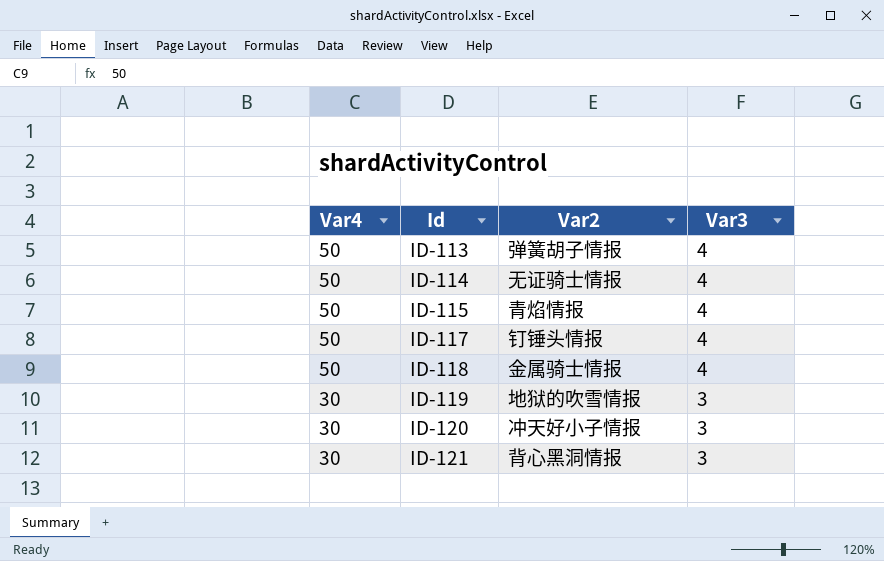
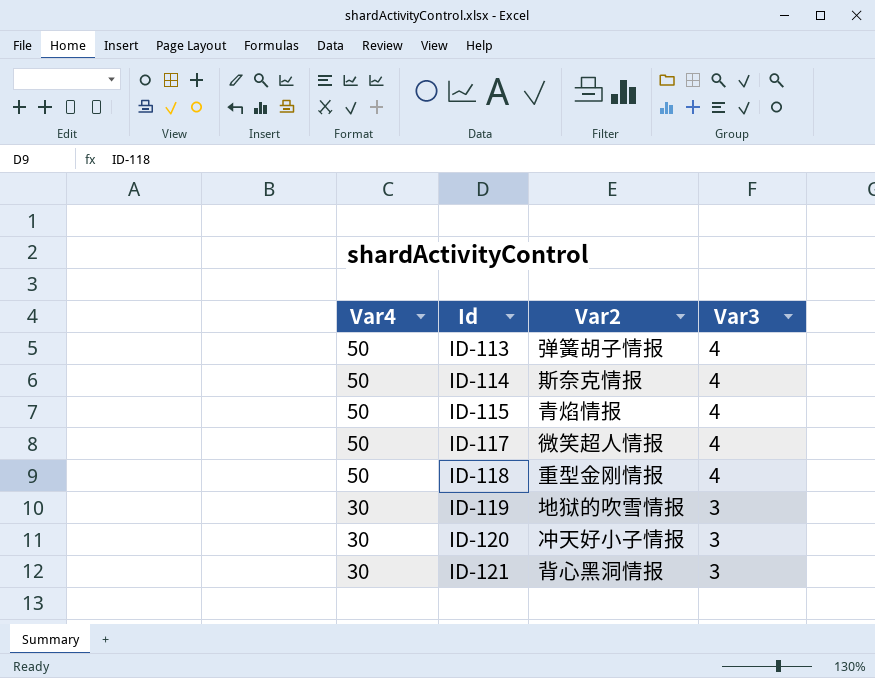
ID-114 | Var2: 无证骑士情报 -> 斯奈克情报
ID-117 | Var2: 钉锤头情报 -> 微笑超人情报
ID-118 | Var2: 金属骑士情报 -> 重型金刚情报

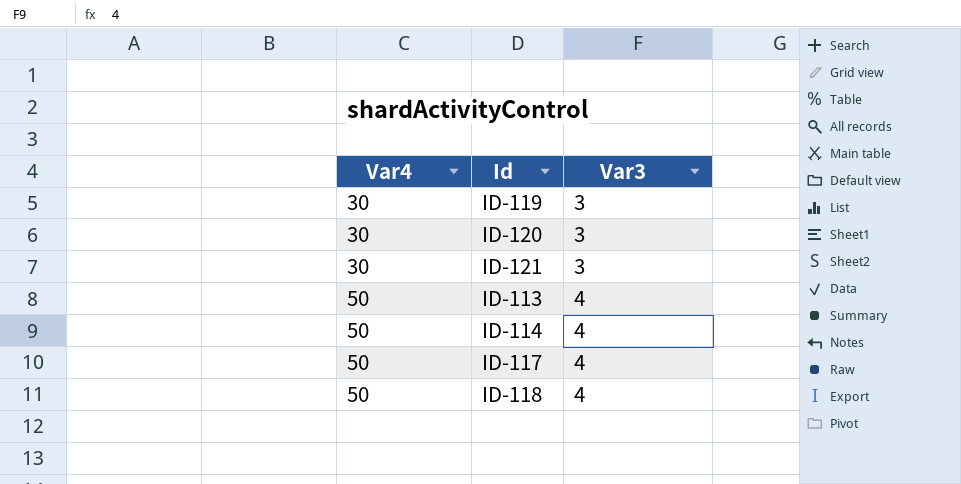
row order: Var4 descending -> Var4 ascending
column Var2 | position: 3 -> none
row ID-115: 50 | 青焰情报 | 4 -> none

